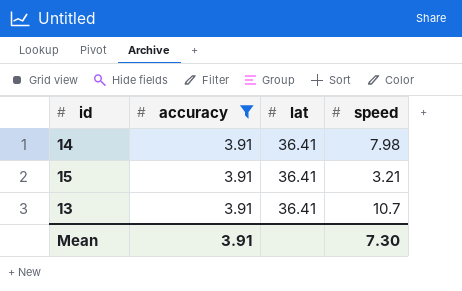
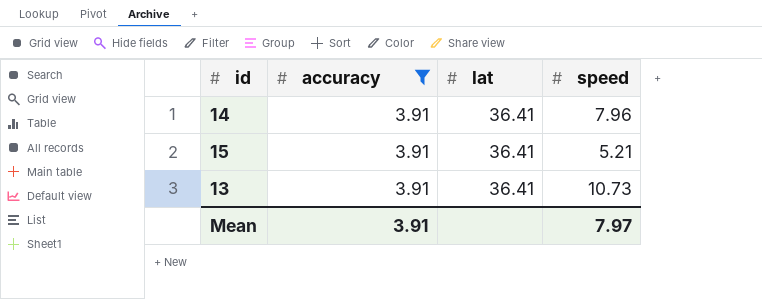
14 | speed: 7.98 -> 7.96
15 | speed: 3.21 -> 5.21
13 | speed: 10.7 -> 10.73
Mean | speed: 7.30 -> 7.97

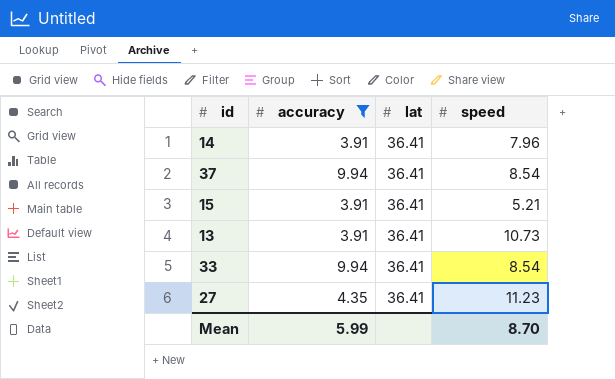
row 37: none -> 9.94 | 36.41 | 8.54
row 33: none -> 9.94 | 36.41 | 8.54
row 27: none -> 4.35 | 36.41 | 11.23
Mean | accuracy: 3.91 -> 5.99
Mean | speed: 7.97 -> 8.70

